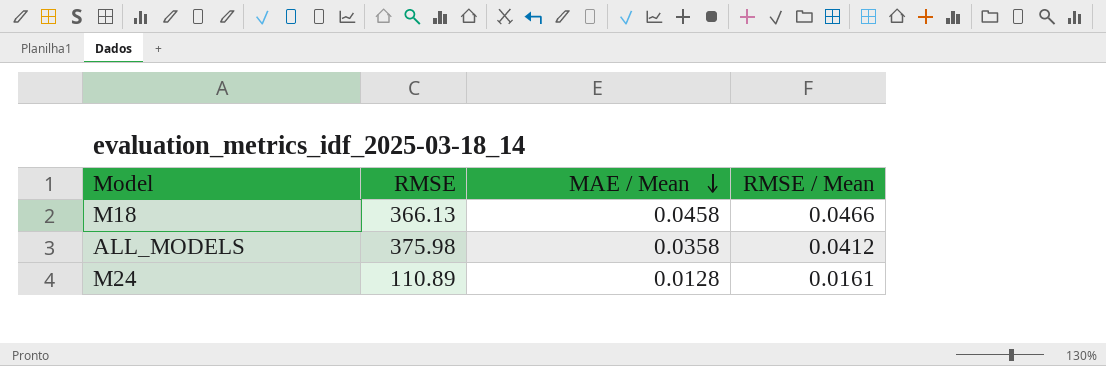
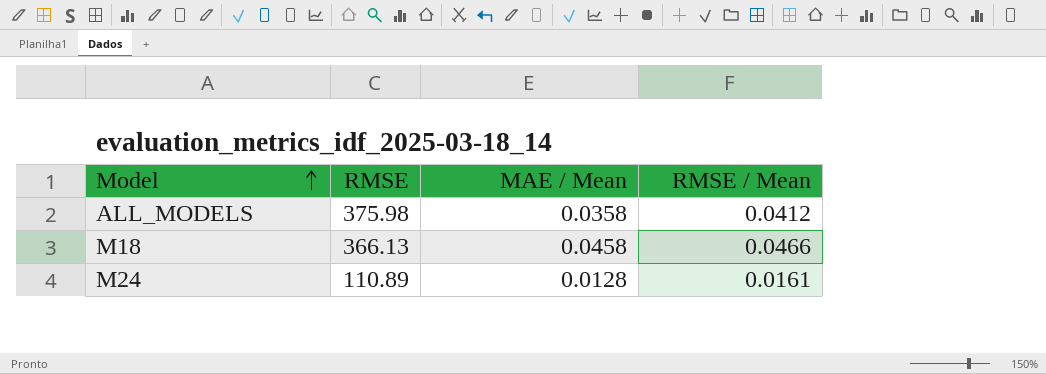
row order: MAE / Mean descending -> Model ascending

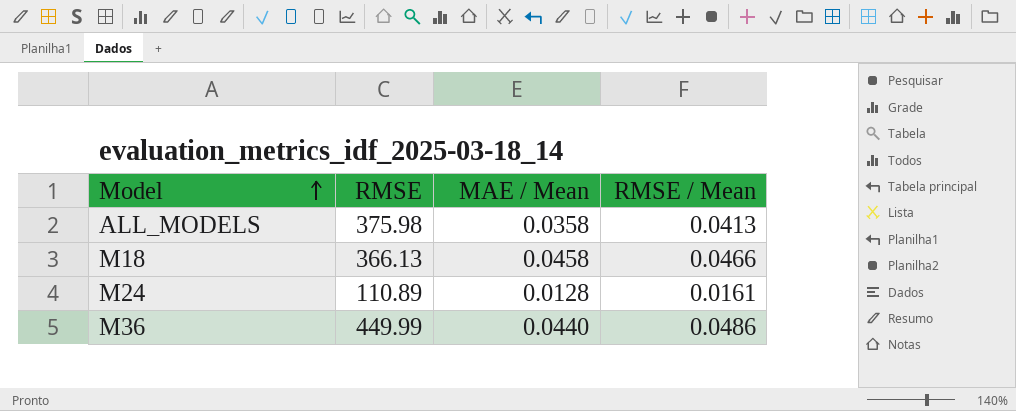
ALL_MODELS | RMSE / Mean: 0.0412 -> 0.0413
row M36: none -> 449.99 | 0.0440 | 0.0486

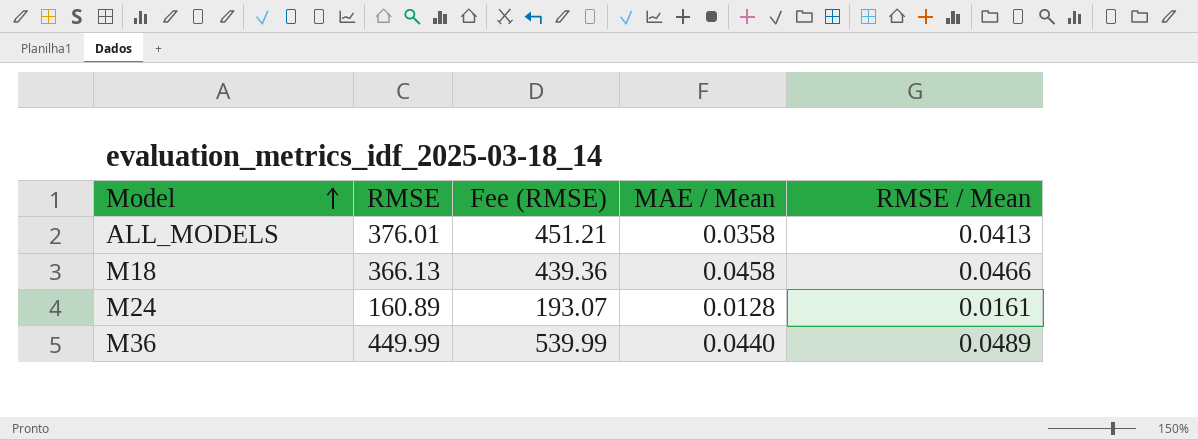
column Fee (RMSE) | formula: none -> [RMSE] * 1.2
ALL_MODELS | RMSE: 375.98 -> 376.01
M24 | RMSE: 110.89 -> 160.89
M36 | RMSE / Mean: 0.0486 -> 0.0489

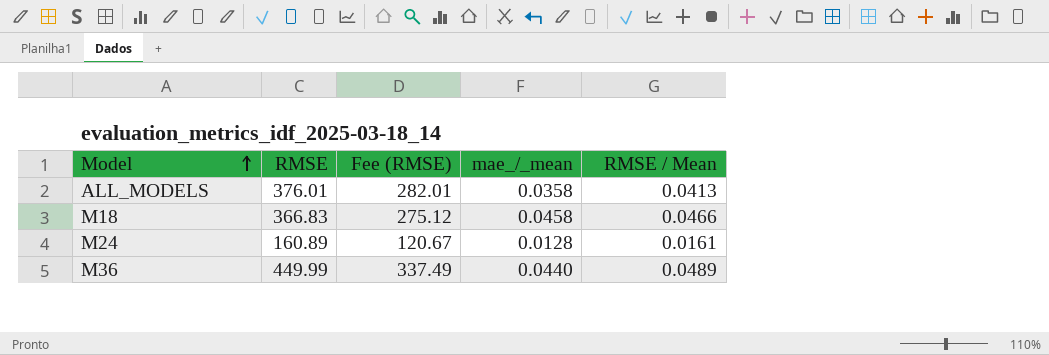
column Fee (RMSE) | formula: [RMSE] * 1.2 -> [RMSE] * 0.75
column name: MAE / Mean -> mae_/_mean
M18 | RMSE: 366.13 -> 366.83

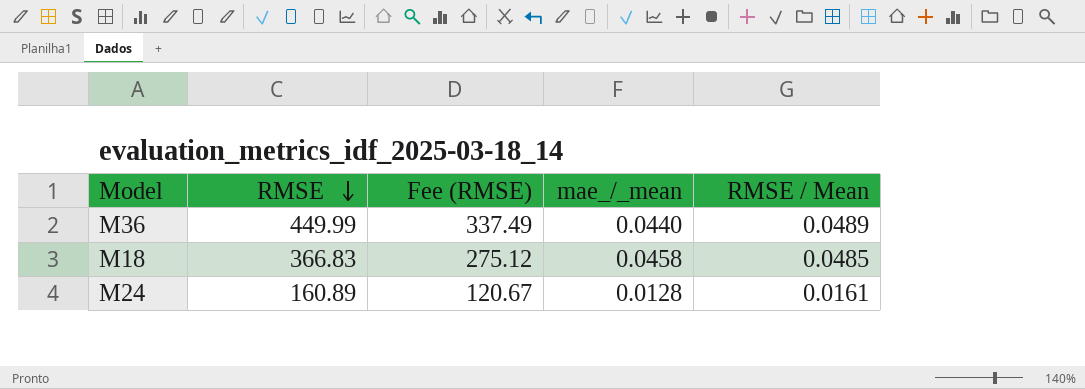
row order: Model ascending -> RMSE descending
row ALL_MODELS: 376.01 | 282.01 | 0.0358 | 0.0413 -> none
M18 | RMSE / Mean: 0.0466 -> 0.0485

